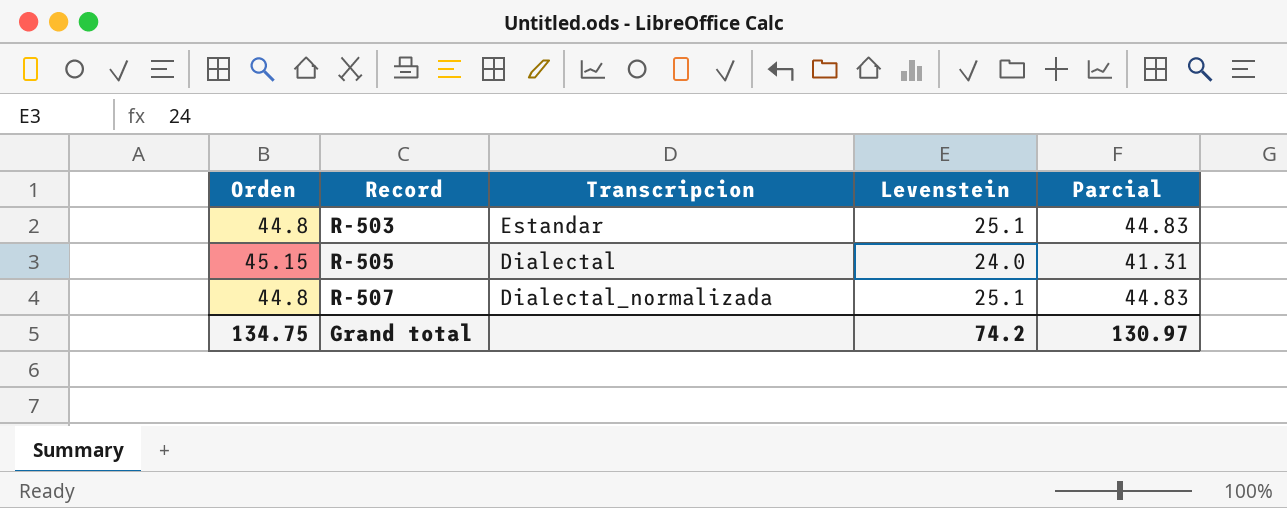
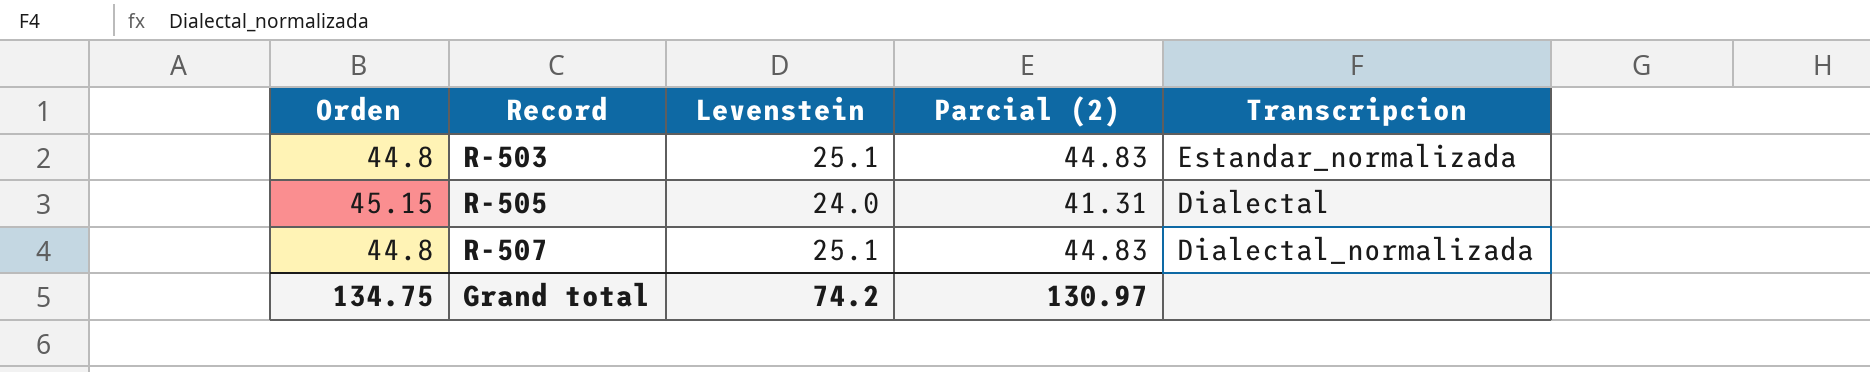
column name: Parcial -> Parcial (2)
column Transcripcion | position: 3 -> 5
R-503 | Transcripcion: Estandar -> Estandar_normalizada

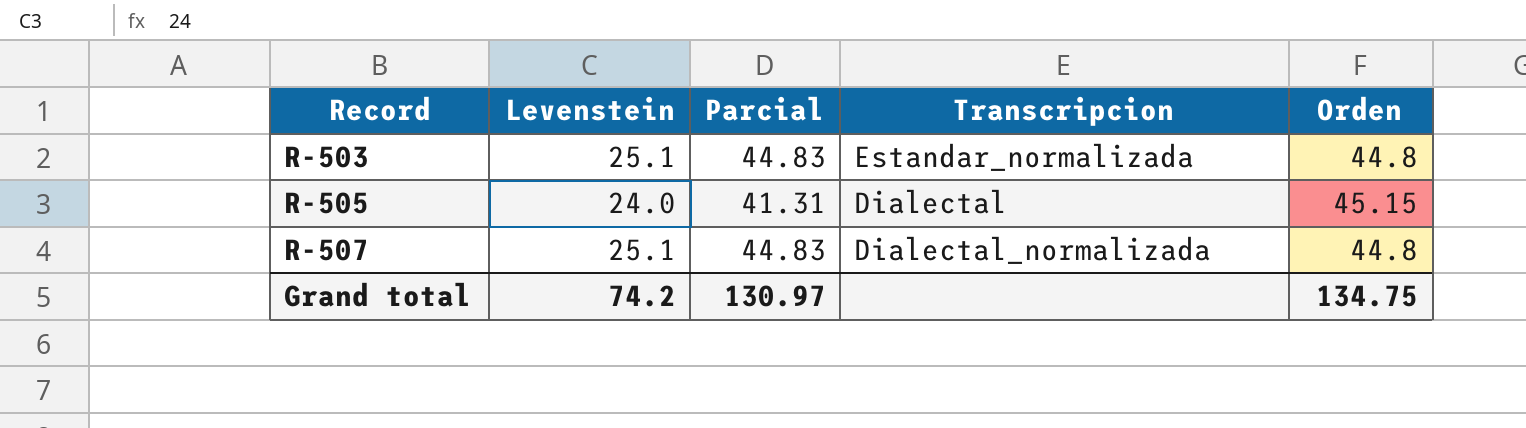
column name: Parcial (2) -> Parcial
column Orden | position: 1 -> 5

